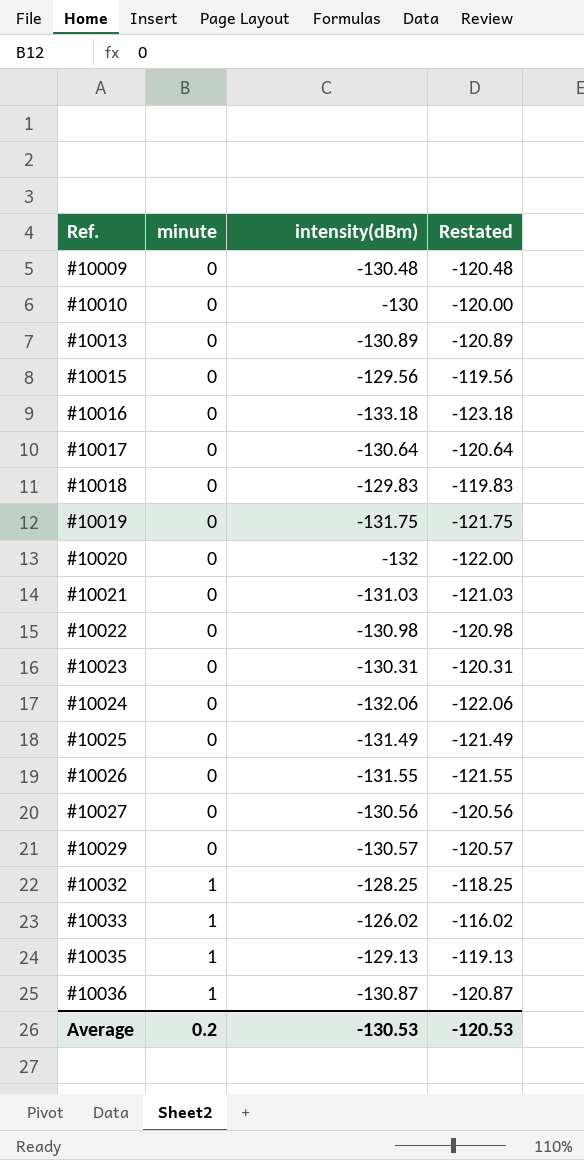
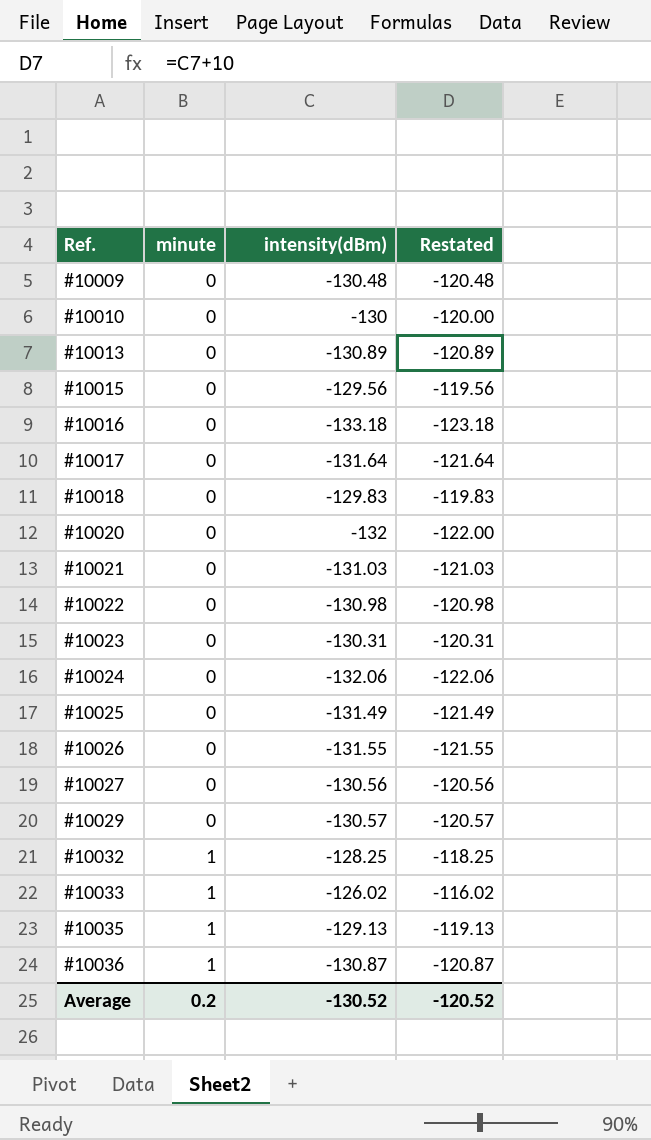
row #10019: 0 | -131.75 | -121.75 -> none
#10017 | intensity(dBm): -130.64 -> -131.64
#10017 | Restated: -120.64 -> -121.64
Average | intensity(dBm): -130.53 -> -130.52
Average | Restated: -120.53 -> -120.52

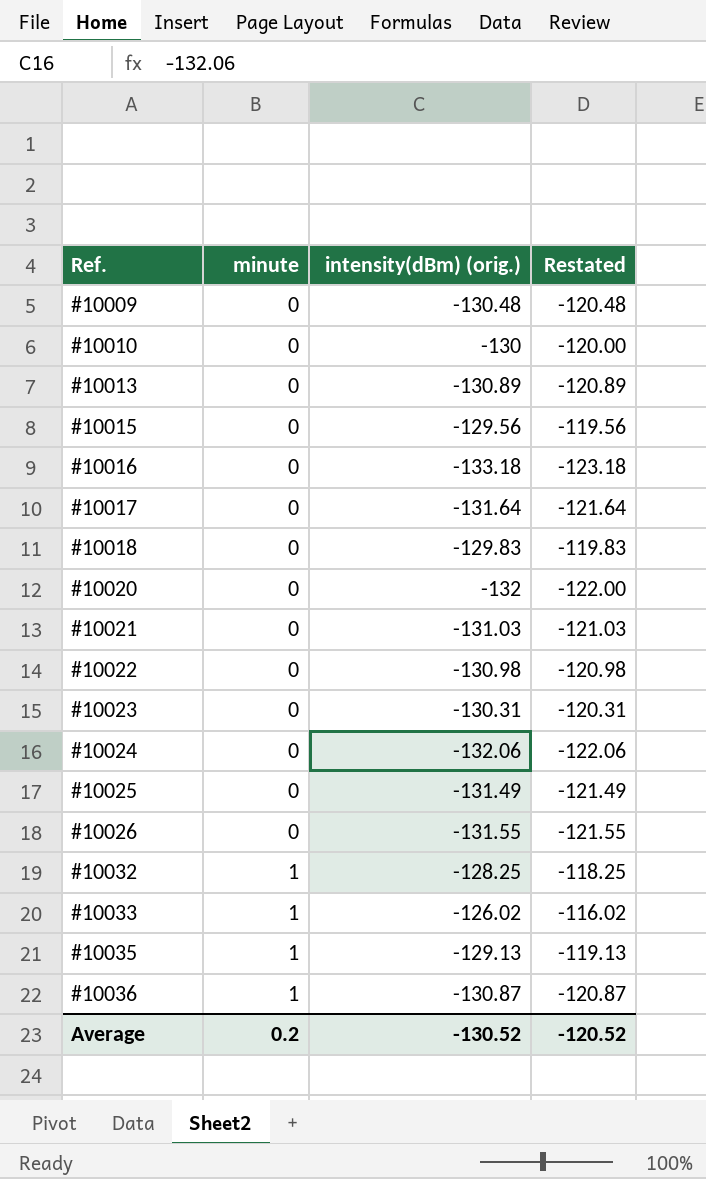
column name: intensity(dBm) -> intensity(dBm) (orig.)
row #10027: 0 | -130.56 | -120.56 -> none
row #10029: 0 | -130.57 | -120.57 -> none

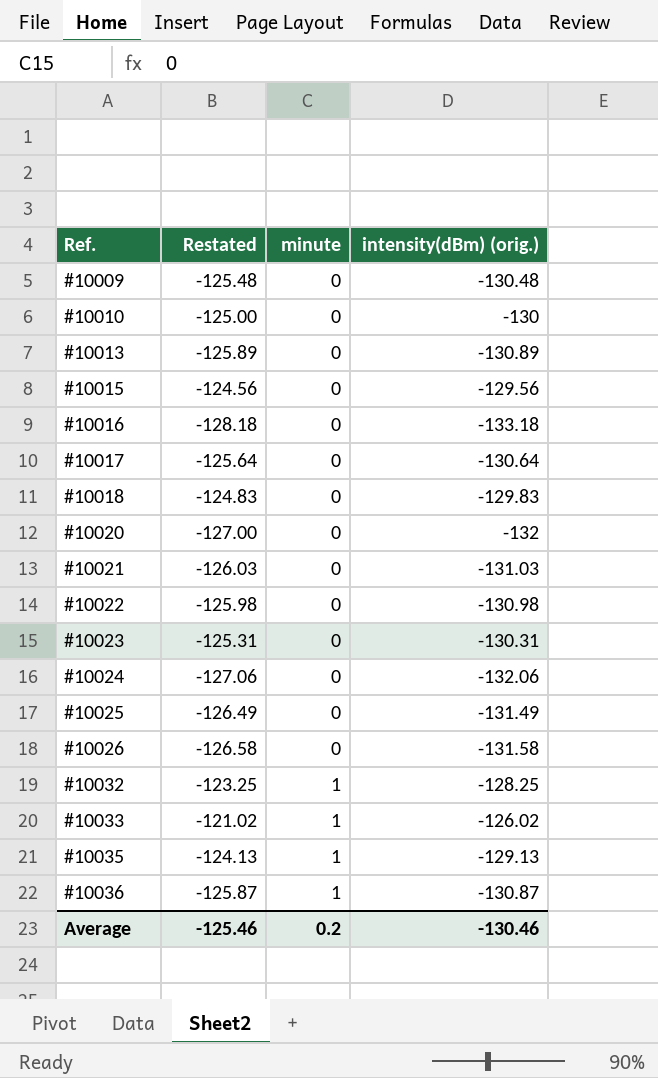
column Restated | formula: [intensity(dBm) (orig.)] + 10 -> [intensity(dBm) (orig.)] + 5
column Restated | position: 4 -> 2
#10017 | intensity(dBm) (orig.): -131.64 -> -130.64
#10026 | intensity(dBm) (orig.): -131.55 -> -131.58
Average | Restated: -120.52 -> -125.46
Average | intensity(dBm) (orig.): -130.52 -> -130.46

